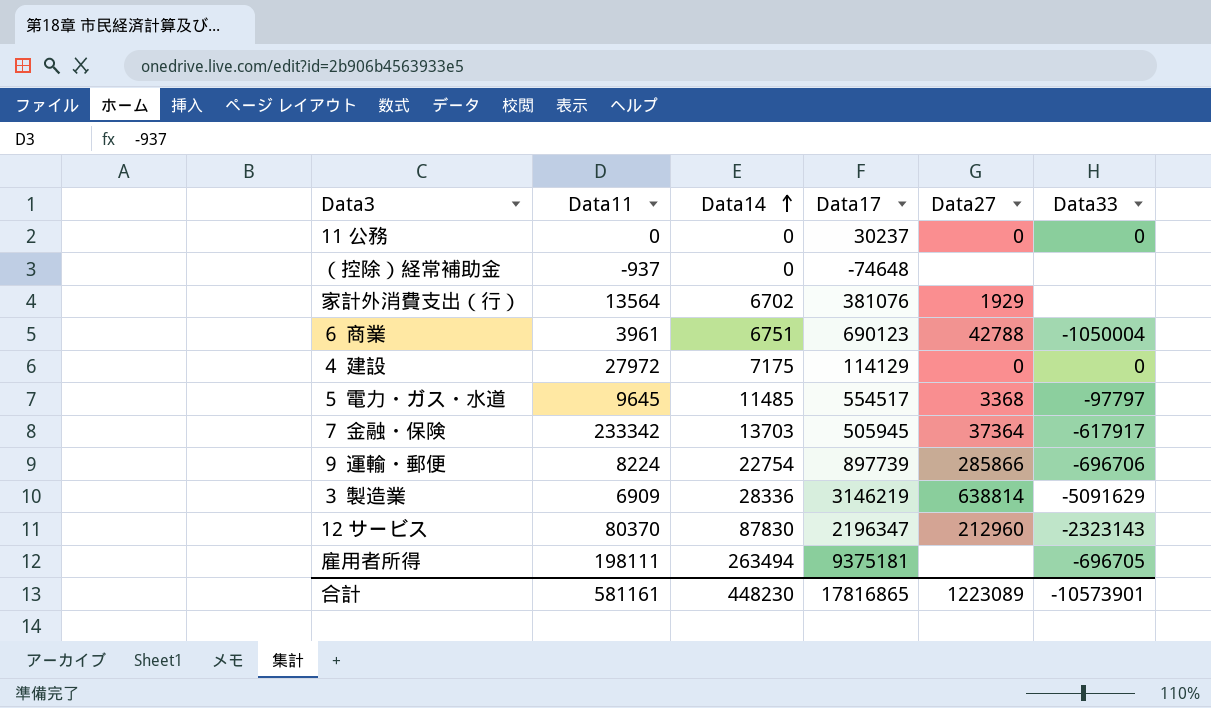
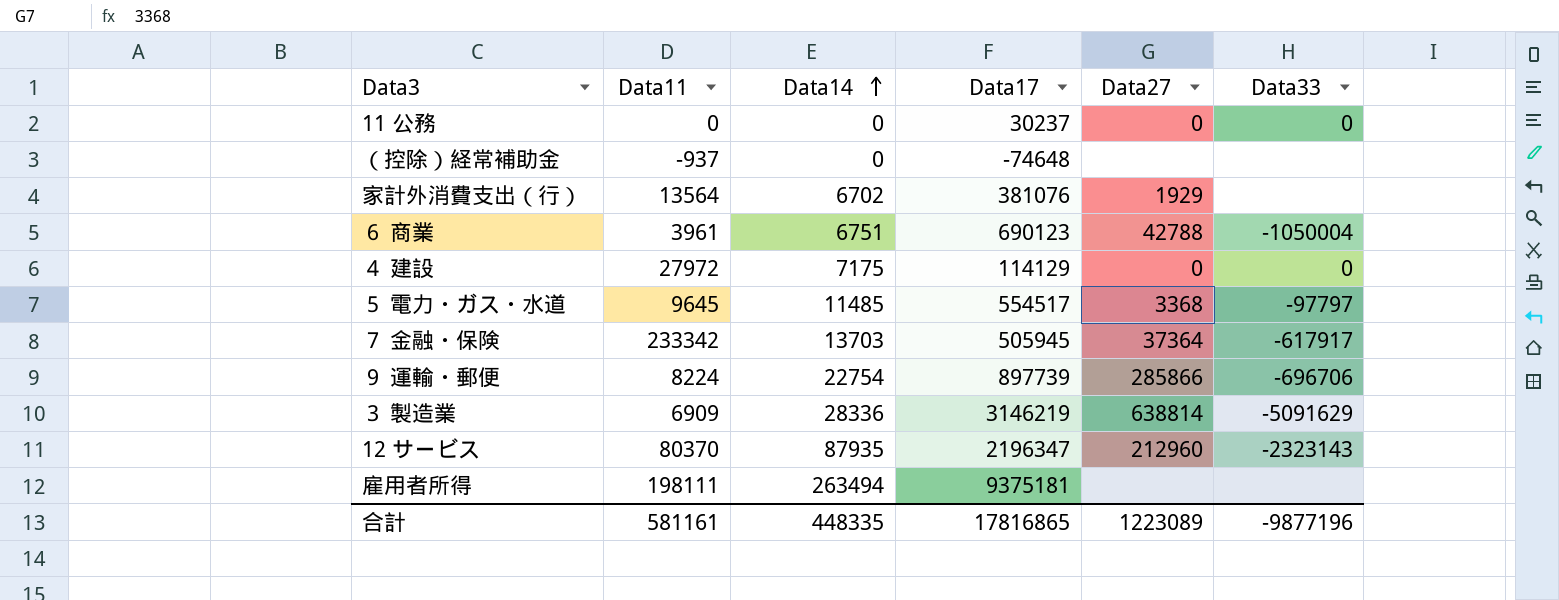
12 サービス | Data14: 87830 -> 87935
雇用者所得 | Data33: -696705 -> none
合計 | Data14: 448230 -> 448335
合計 | Data33: -10573901 -> -9877196

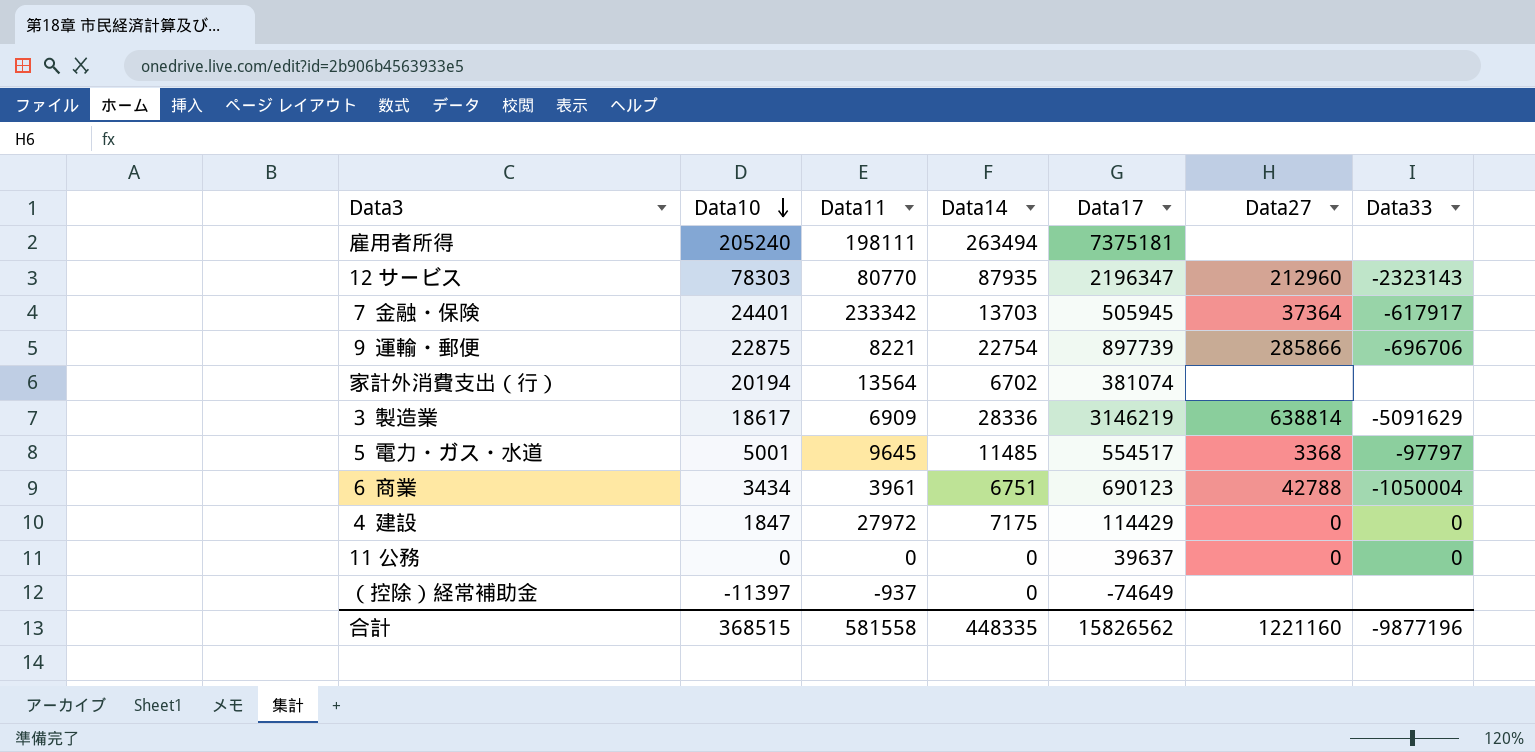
row order: Data14 ascending -> Data10 descending
column Data10 | position: none -> 2
雇用者所得 | Data17: 9375181 -> 7375181
12 サービス | Data11: 80370 -> 80770
９ 運輸・郵便 | Data11: 8224 -> 8221
家計外消費支出（行） | Data17: 381076 -> 381074
家計外消費支出（行） | Data27: 1929 -> none
４ 建設 | Data17: 114129 -> 114429
11 公務 | Data17: 30237 -> 39637
（控除）経常補助金 | Data17: -74648 -> -74649
合計 | Data11: 581161 -> 581558
合計 | Data17: 17816865 -> 15826562
合計 | Data27: 1223089 -> 1221160

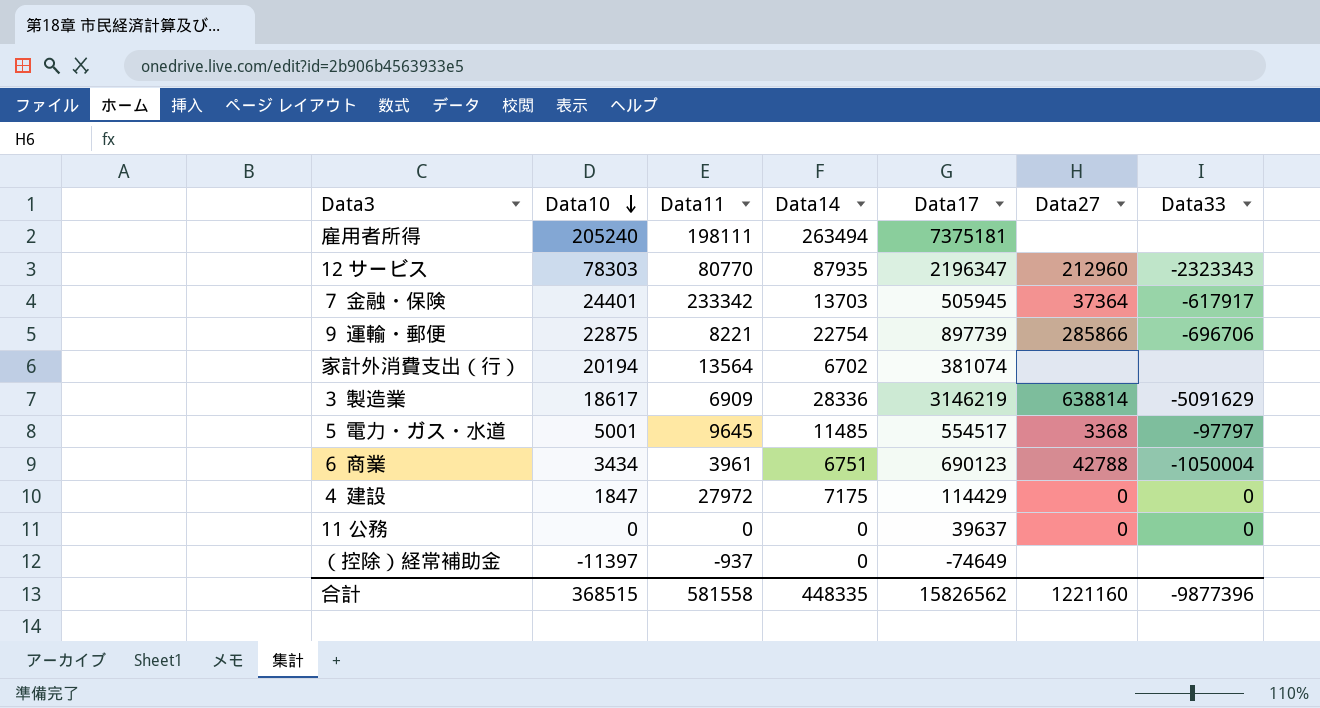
12 サービス | Data33: -2323143 -> -2323343
合計 | Data33: -9877196 -> -9877396

